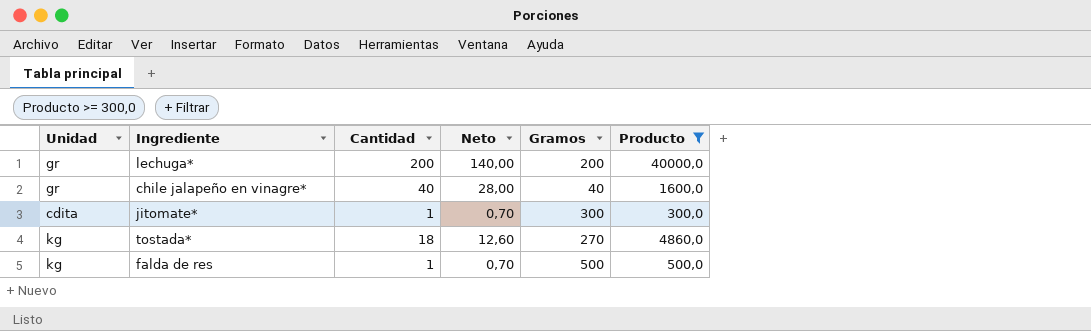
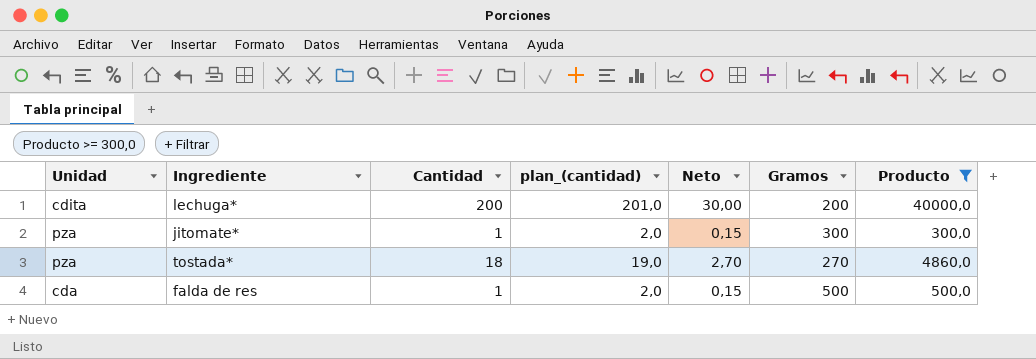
column plan_(cantidad) | formula: none -> [Cantidad] + 1
column Neto | formula: [Cantidad] * 0,7 -> [Cantidad] * 0,15
row chile jalapeño en vinagre*: gr | 40 | 28,00 | 40 | 1600,0 -> none
lechuga* | Unidad: gr -> cdita
jitomate* | Unidad: cdita -> pza
tostada* | Unidad: kg -> pza
falda de res | Unidad: kg -> cda

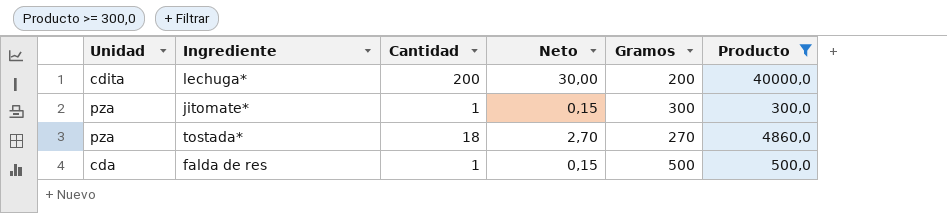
column plan_(cantidad) | formula: [Cantidad] + 1 -> none

